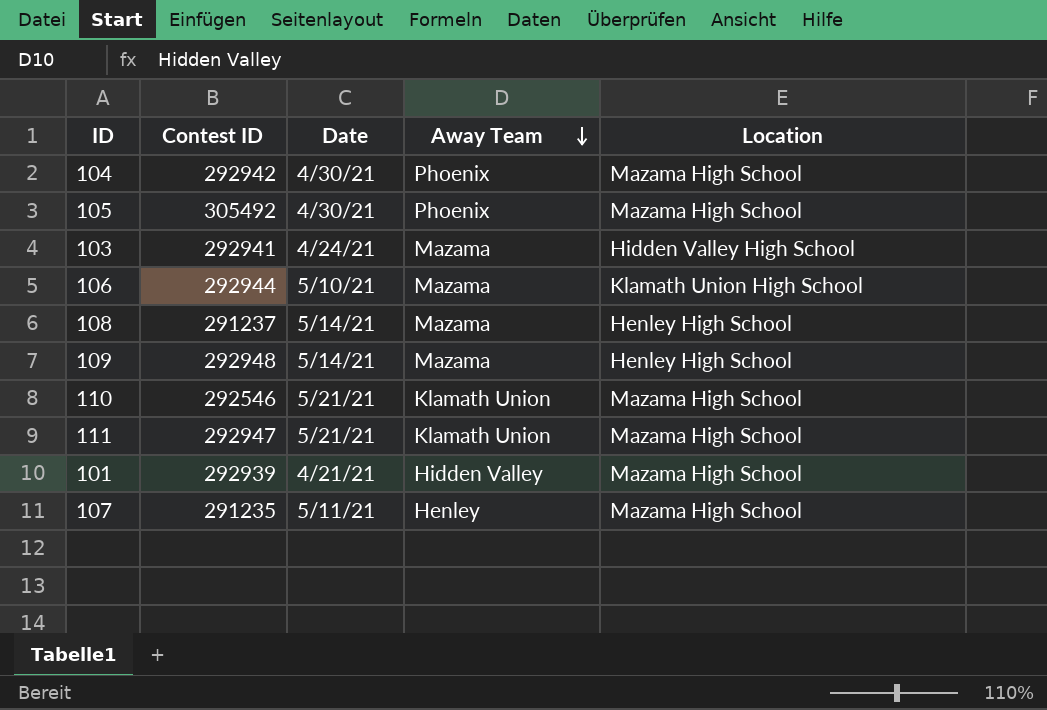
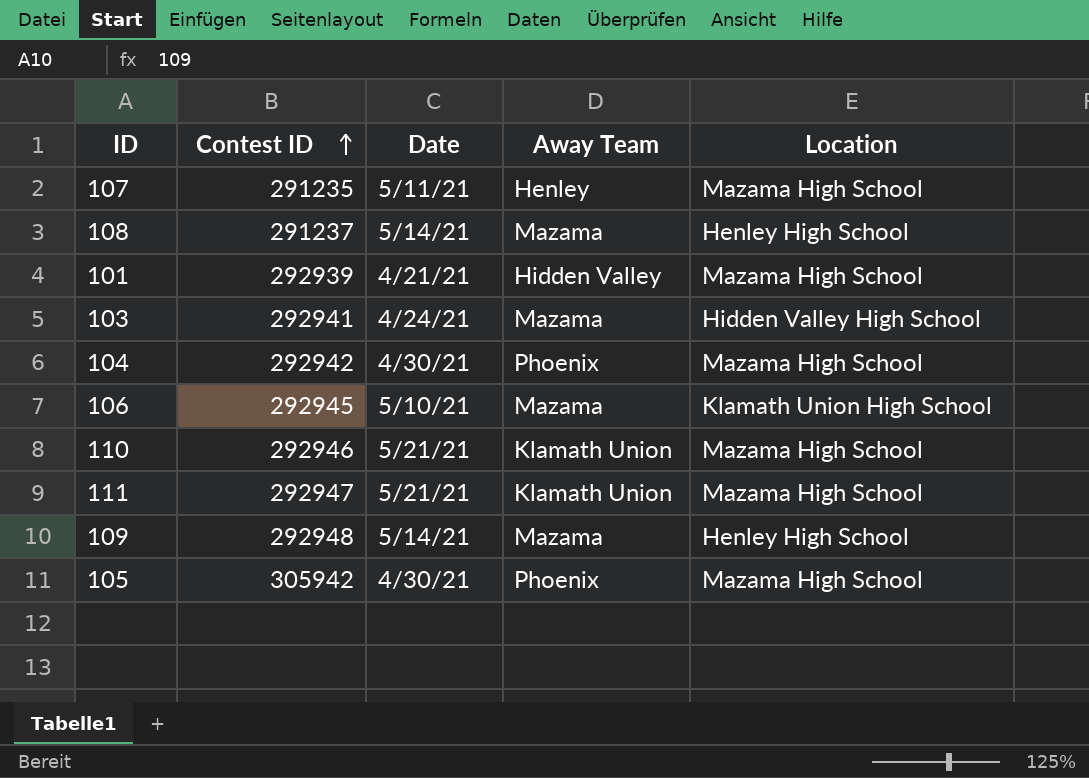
row order: Away Team descending -> Contest ID ascending
106 | Contest ID: 292944 -> 292945
110 | Contest ID: 292546 -> 292946
105 | Contest ID: 305492 -> 305942

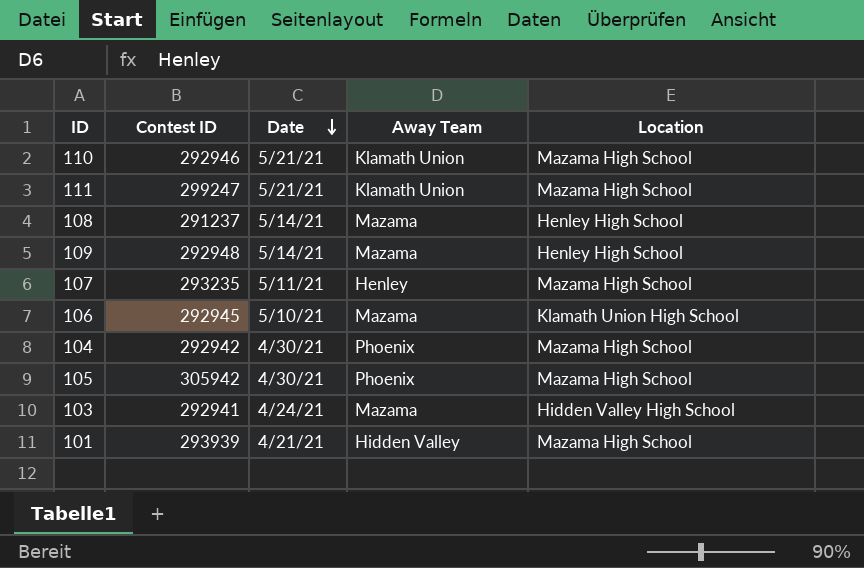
row order: Contest ID ascending -> Date descending
111 | Contest ID: 292947 -> 299247
107 | Contest ID: 291235 -> 293235
101 | Contest ID: 292939 -> 293939

